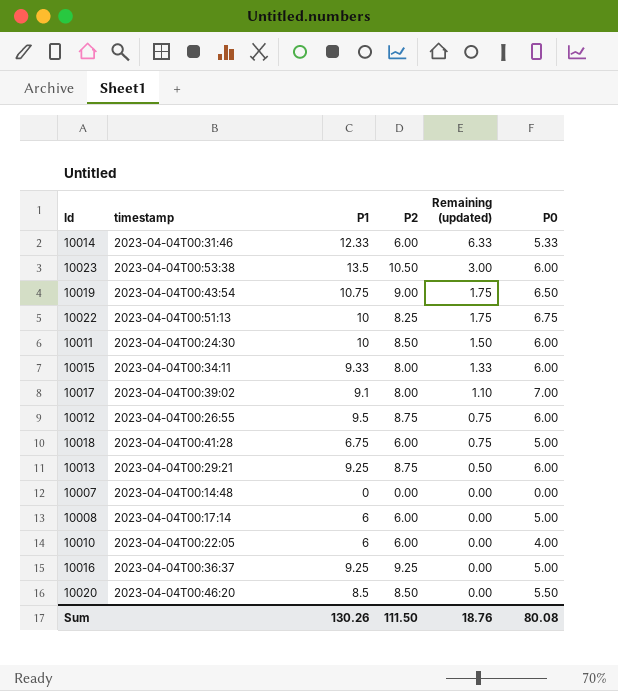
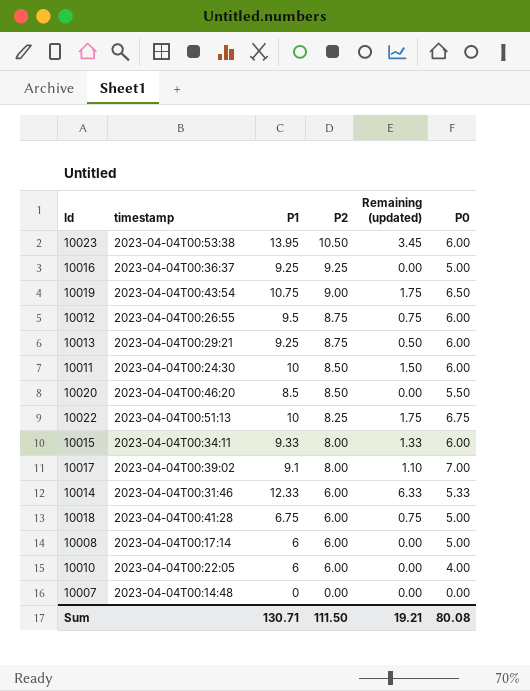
row order: Remaining (updated) descending -> P2 descending
10023 | P1: 13.5 -> 13.95
10023 | Remaining (updated): 3.00 -> 3.45
Sum | P1: 130.26 -> 130.71
Sum | Remaining (updated): 18.76 -> 19.21

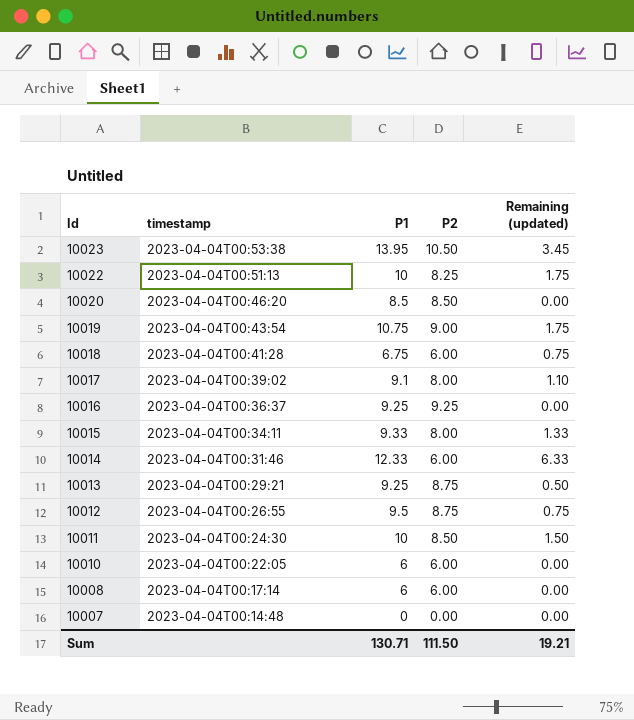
row order: P2 descending -> Id descending
column P0 | position: 6 -> none

